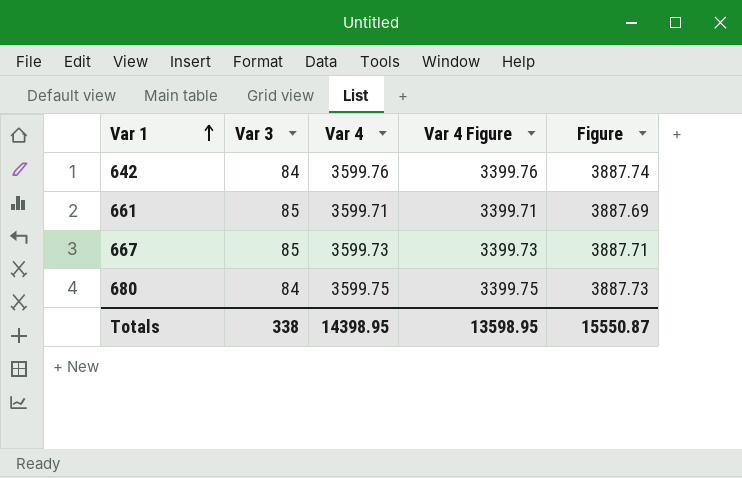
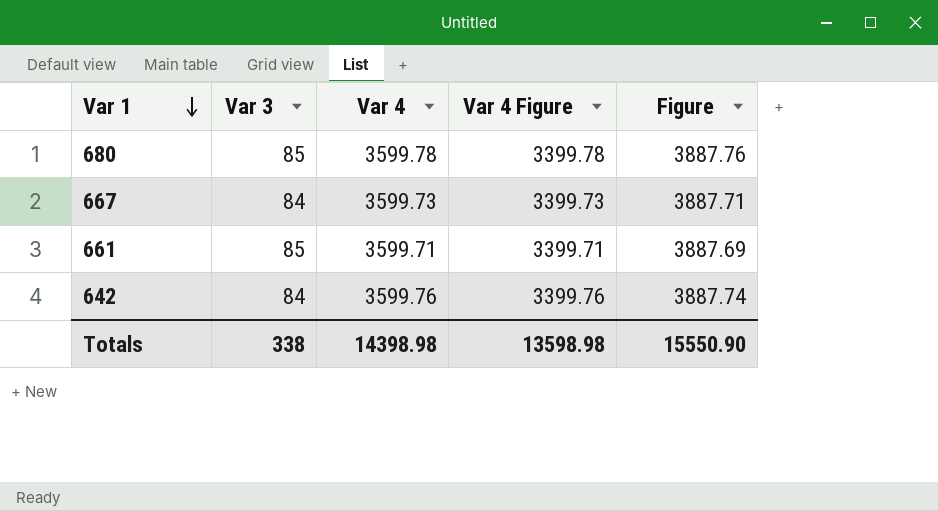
row order: Var 1 ascending -> Var 1 descending
680 | Var 3: 84 -> 85
680 | Var 4: 3599.75 -> 3599.78
680 | Var 4 Figure: 3399.75 -> 3399.78
680 | Figure: 3887.73 -> 3887.76
667 | Var 3: 85 -> 84
Totals | Var 4: 14398.95 -> 14398.98
Totals | Var 4 Figure: 13598.95 -> 13598.98
Totals | Figure: 15550.87 -> 15550.90

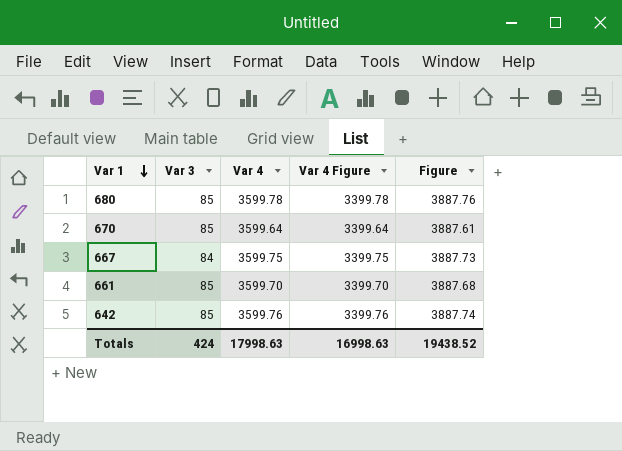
row 670: none -> 85 | 3599.64 | 3399.64 | 3887.61
667 | Var 4: 3599.73 -> 3599.75
667 | Var 4 Figure: 3399.73 -> 3399.75
667 | Figure: 3887.71 -> 3887.73
661 | Var 4: 3599.71 -> 3599.70
661 | Var 4 Figure: 3399.71 -> 3399.70
661 | Figure: 3887.69 -> 3887.68
642 | Var 3: 84 -> 85
Totals | Var 3: 338 -> 424
Totals | Var 4: 14398.98 -> 17998.63
Totals | Var 4 Figure: 13598.98 -> 16998.63
Totals | Figure: 15550.90 -> 19438.52

